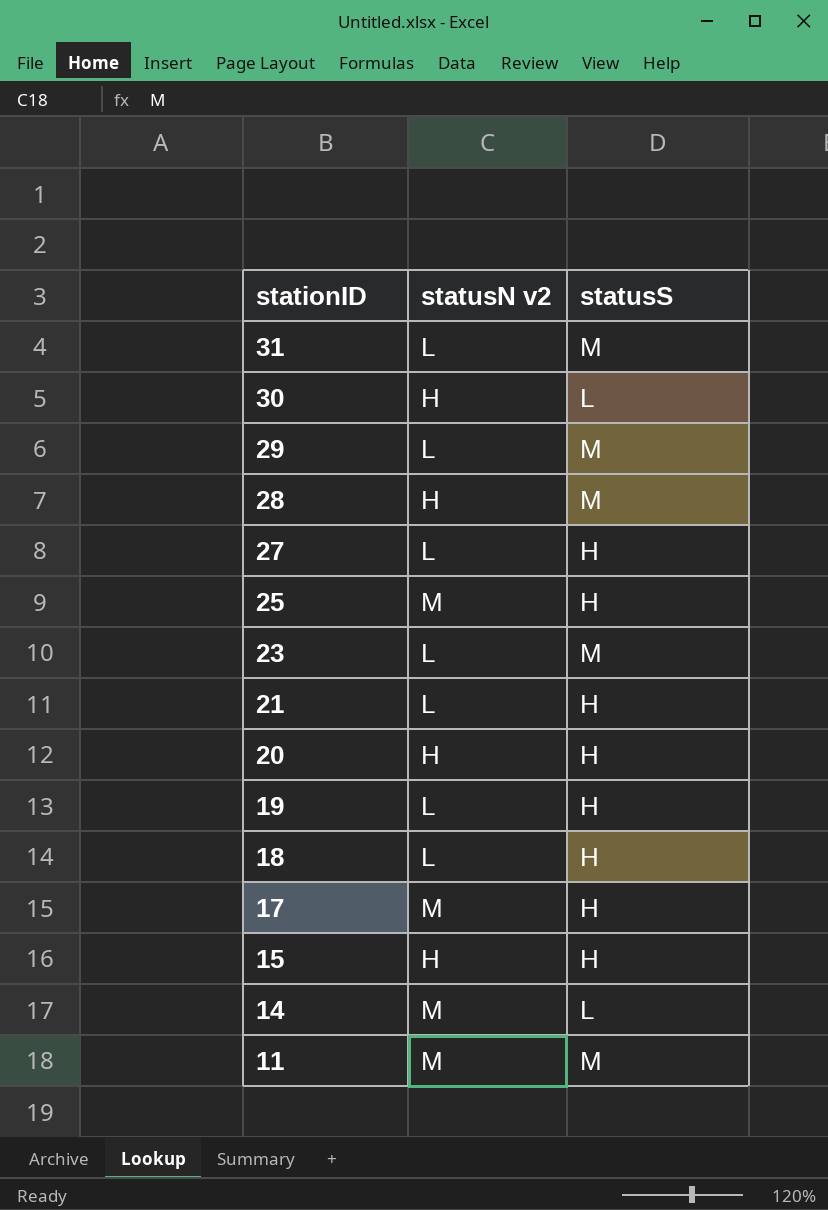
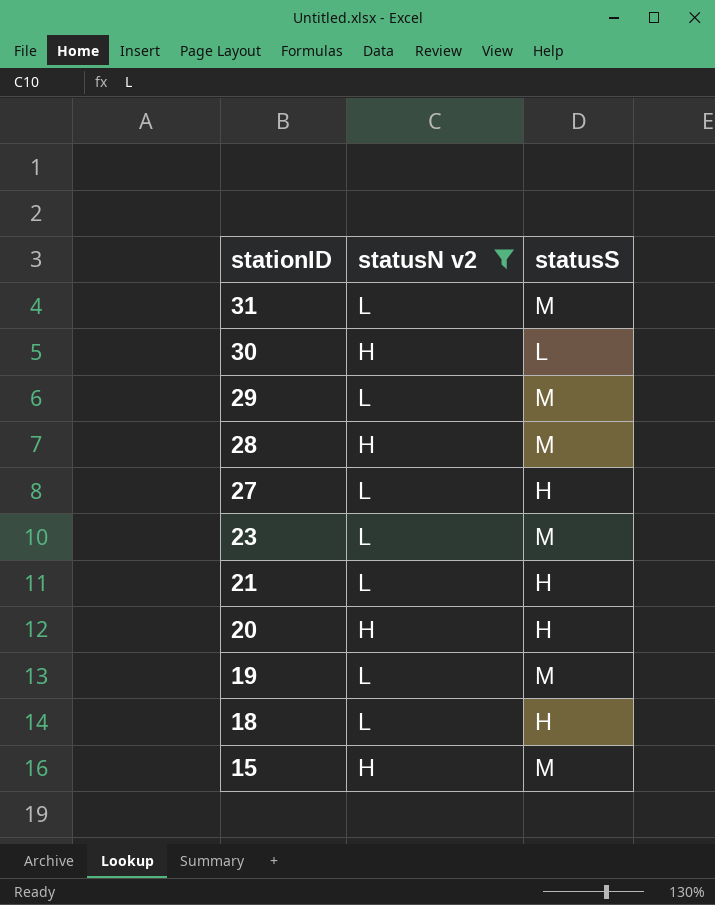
filter: none -> statusN v2 != M
19 | statusS: H -> M
15 | statusS: H -> M

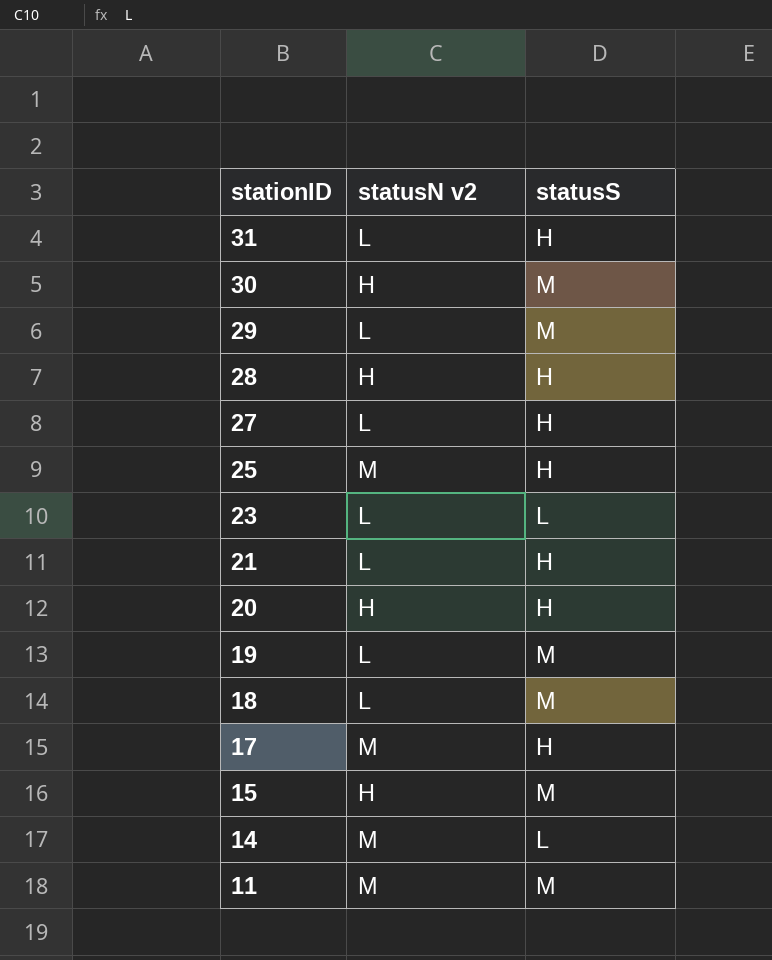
filter: statusN v2 != M -> none
31 | statusS: M -> H
30 | statusS: L -> M
28 | statusS: M -> H
23 | statusS: M -> L
18 | statusS: H -> M

